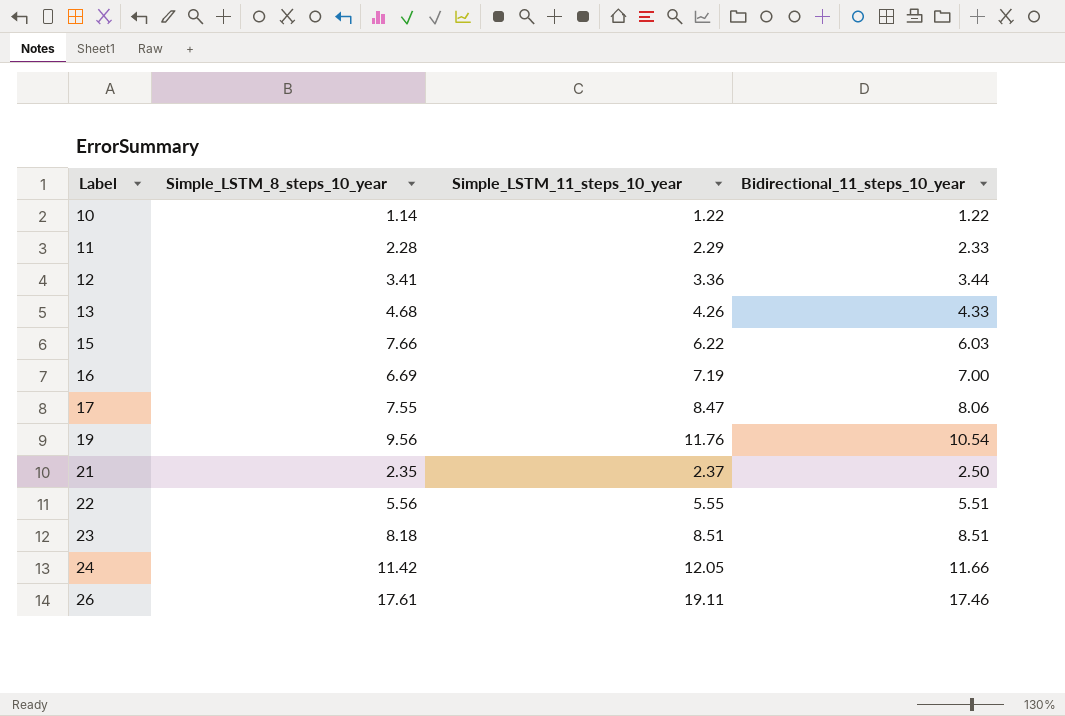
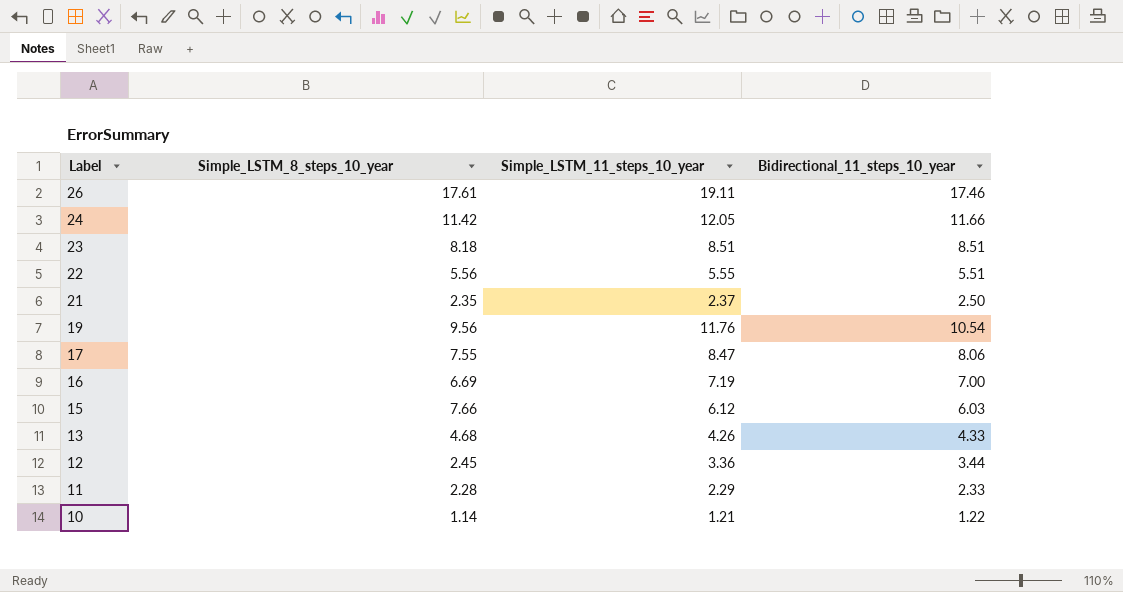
row order: Label ascending -> Label descending
15 | Simple_LSTM_11_steps_10_year: 6.22 -> 6.12
12 | Simple_LSTM_8_steps_10_year: 3.41 -> 2.45
10 | Simple_LSTM_11_steps_10_year: 1.22 -> 1.21

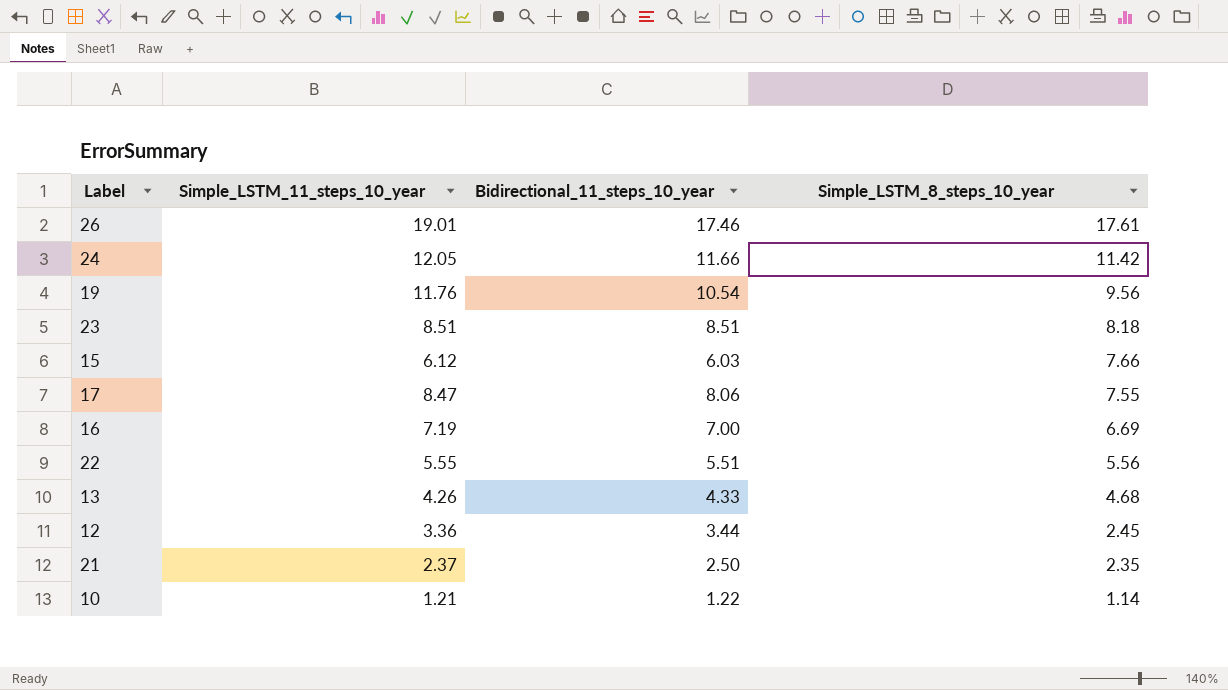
row order: Label descending -> Simple_LSTM_8_steps_10_year descending
column Simple_LSTM_8_steps_10_year | position: 2 -> 4
row 11: 2.28 | 2.29 | 2.33 -> none
26 | Simple_LSTM_11_steps_10_year: 19.11 -> 19.01

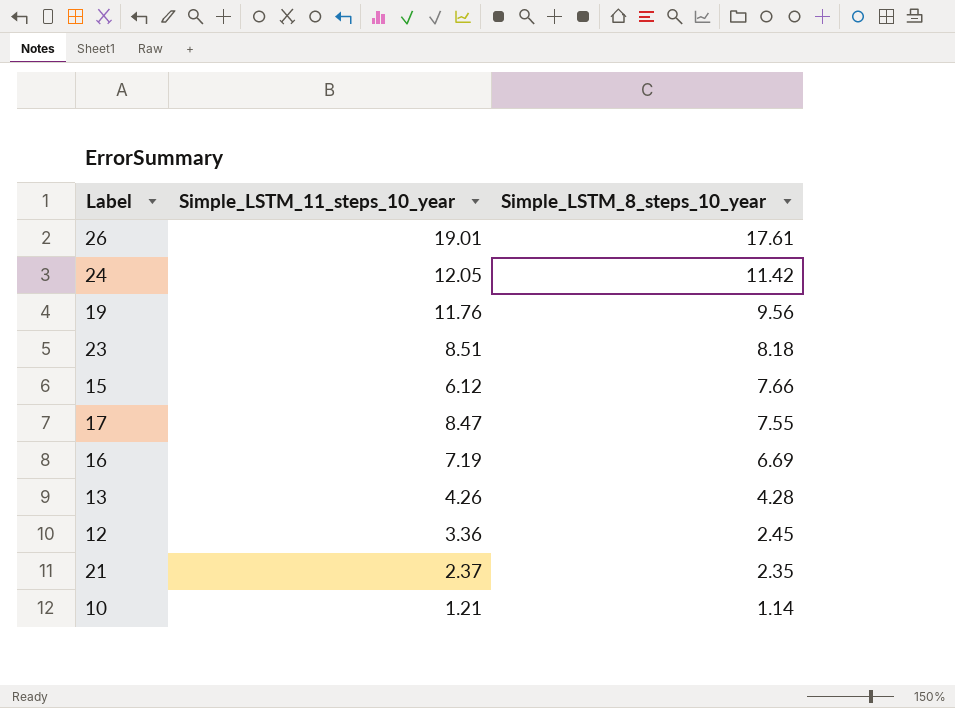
column Bidirectional_11_steps_10_year | position: 3 -> none
row 22: 5.55 | 5.51 | 5.56 -> none
13 | Simple_LSTM_8_steps_10_year: 4.68 -> 4.28

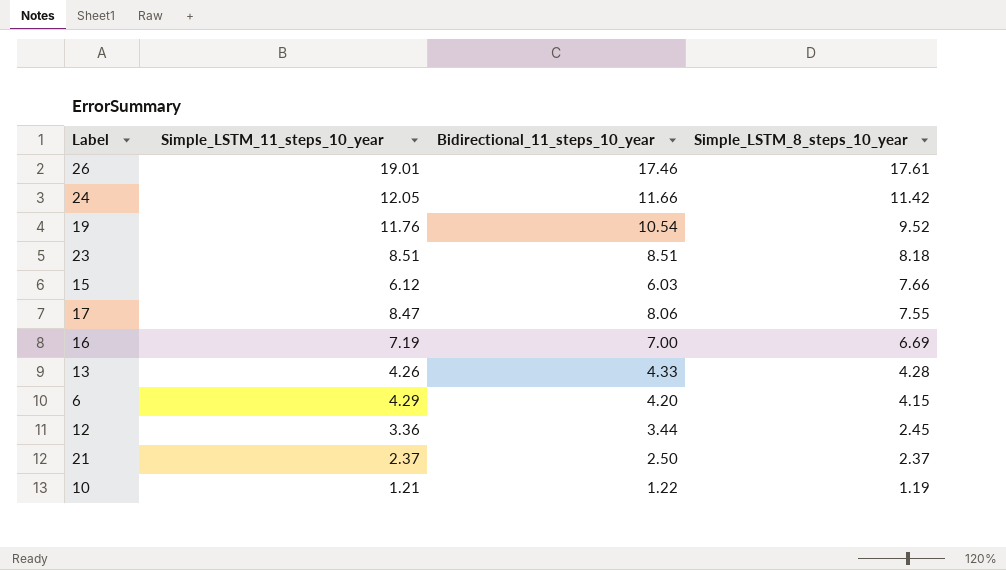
column Bidirectional_11_steps_10_year | position: none -> 3
19 | Simple_LSTM_8_steps_10_year: 9.56 -> 9.52
row 6: none -> 4.29 | 4.20 | 4.15
21 | Simple_LSTM_8_steps_10_year: 2.35 -> 2.37
10 | Simple_LSTM_8_steps_10_year: 1.14 -> 1.19

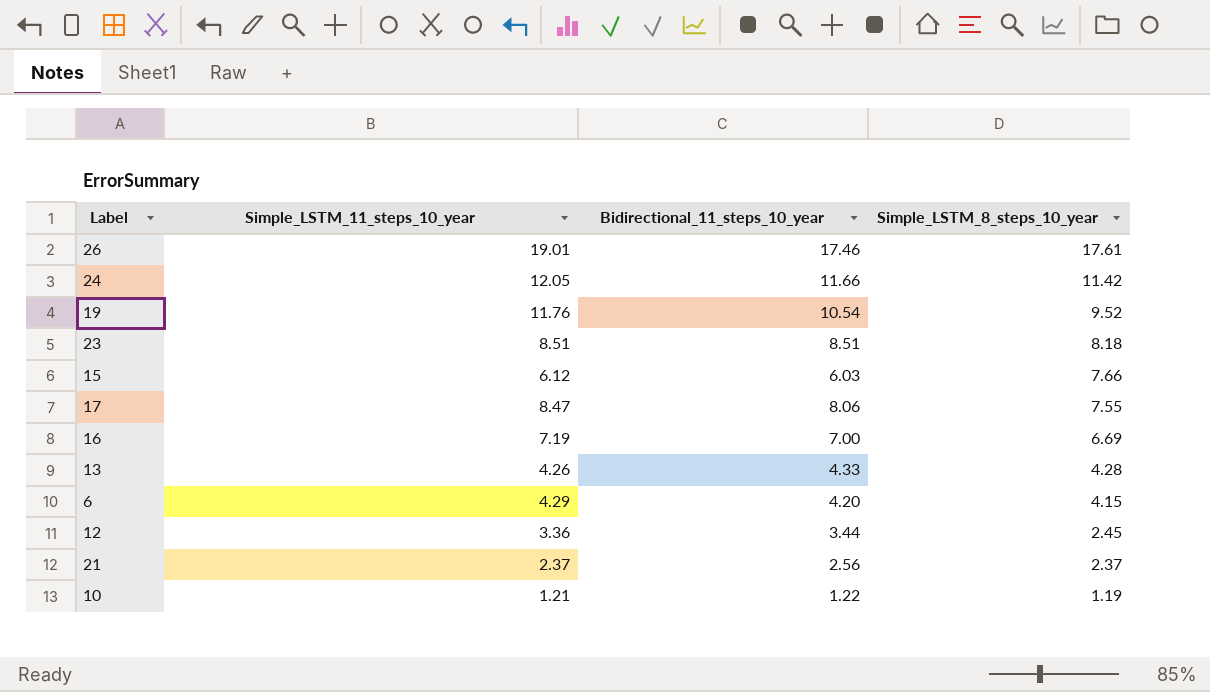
21 | Bidirectional_11_steps_10_year: 2.50 -> 2.56

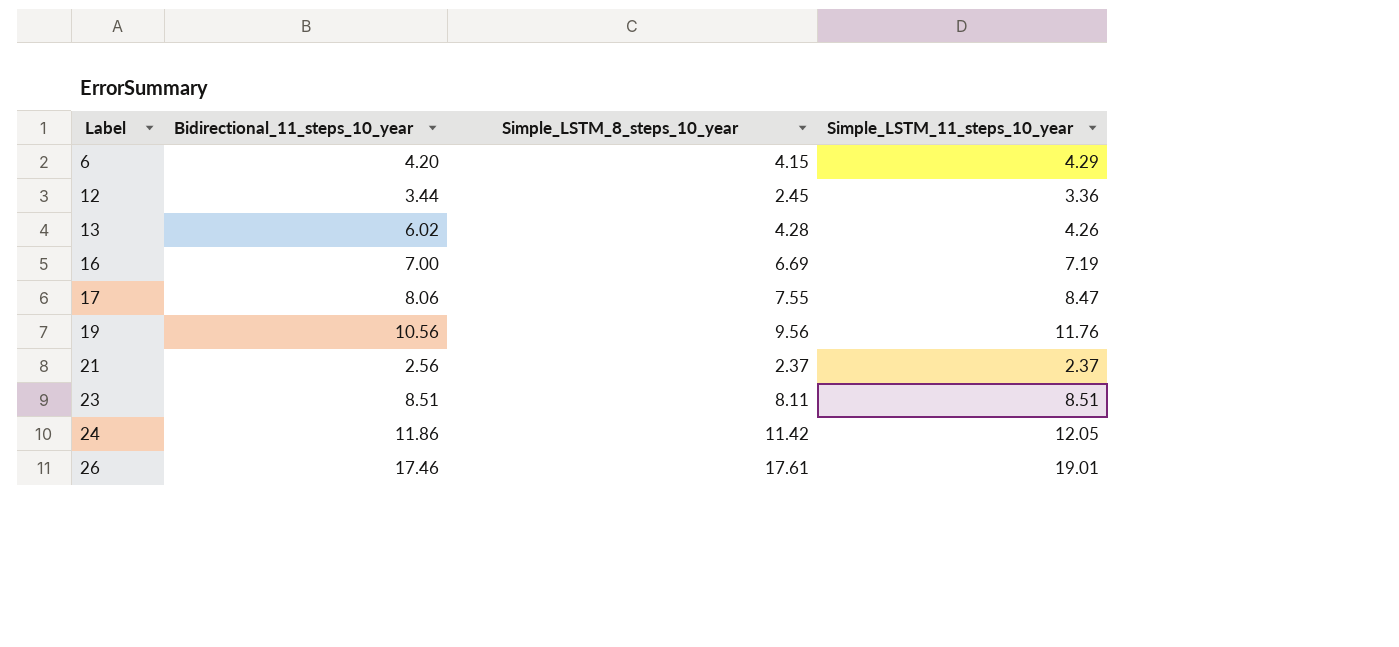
row order: Simple_LSTM_8_steps_10_year descending -> Label ascending
column Simple_LSTM_11_steps_10_year | position: 2 -> 4
row 15: 6.12 | 6.03 | 7.66 -> none
row 10: 1.21 | 1.22 | 1.19 -> none
13 | Bidirectional_11_steps_10_year: 4.33 -> 6.02
19 | Bidirectional_11_steps_10_year: 10.54 -> 10.56
19 | Simple_LSTM_8_steps_10_year: 9.52 -> 9.56
23 | Simple_LSTM_8_steps_10_year: 8.18 -> 8.11
24 | Bidirectional_11_steps_10_year: 11.66 -> 11.86

